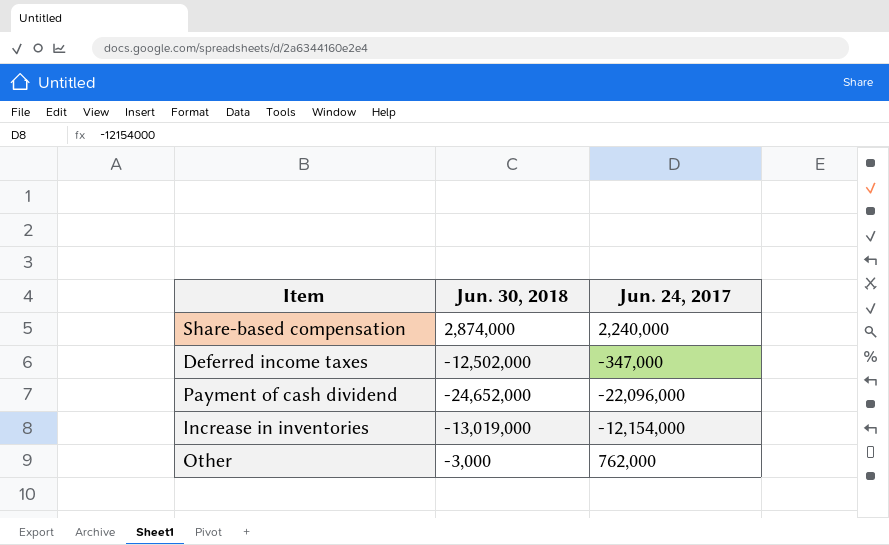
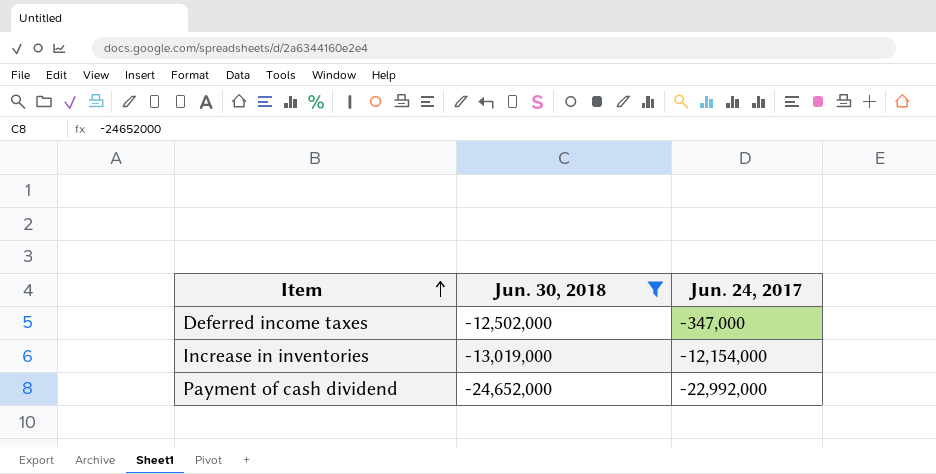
filter: none -> Jun. 30, 2018 <= -12,502,000
row order: none -> Item ascending
Payment of cash dividend | Jun. 24, 2017: -22,096,000 -> -22,992,000

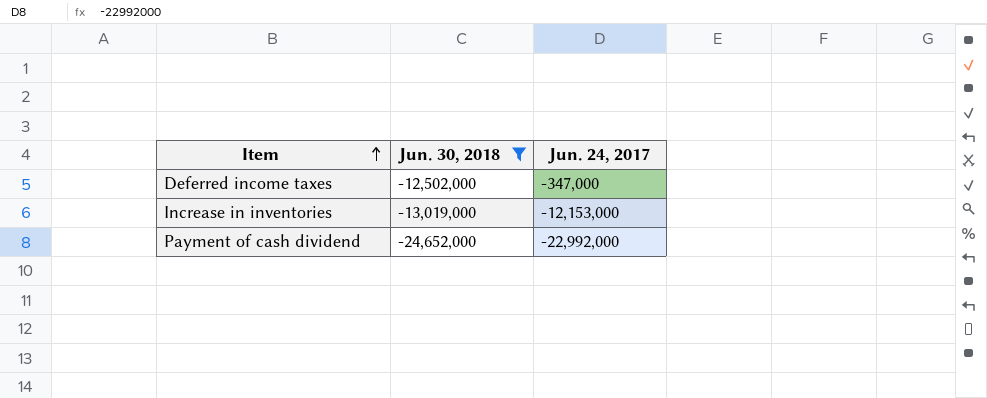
Increase in inventories | Jun. 24, 2017: -12,154,000 -> -12,153,000

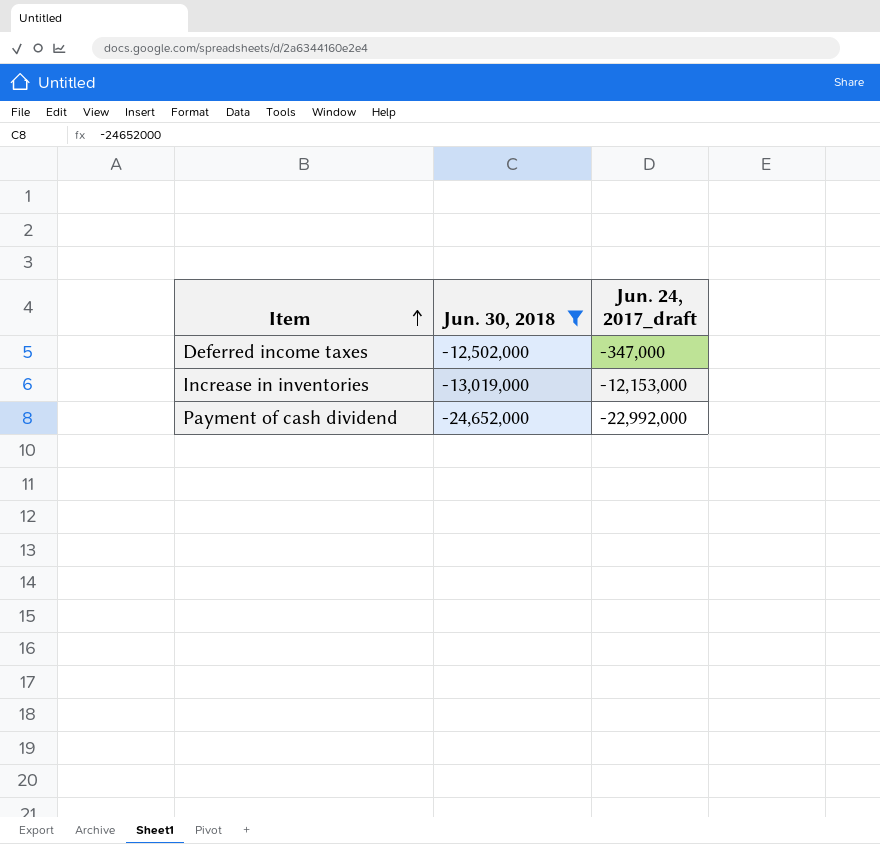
column name: Jun. 24, 2017 -> Jun. 24, 2017_draft

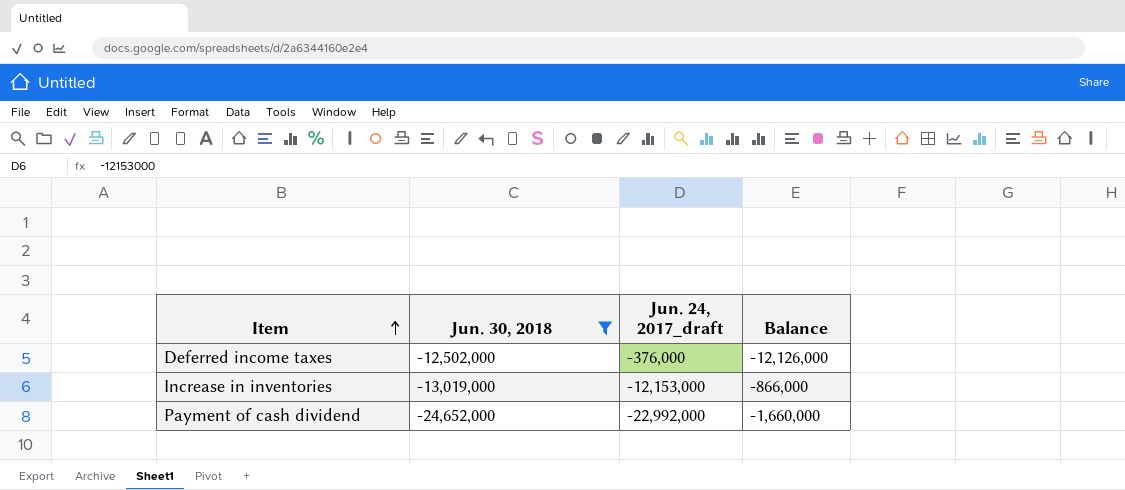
column Balance | formula: none -> [Jun. 30, 2018] - [Jun. 24, 2017_draft]
Deferred income taxes | Jun. 24, 2017_draft: -347,000 -> -376,000

